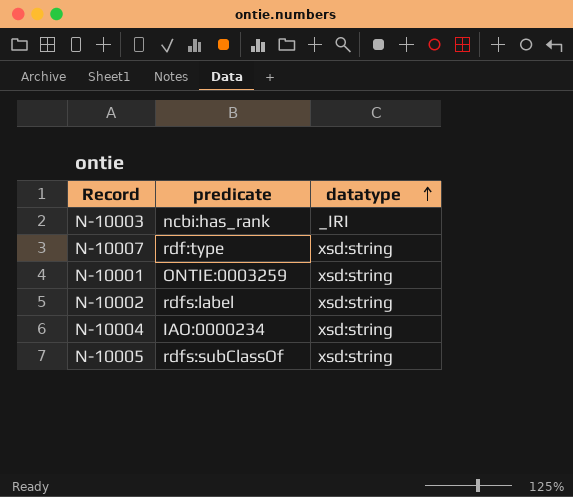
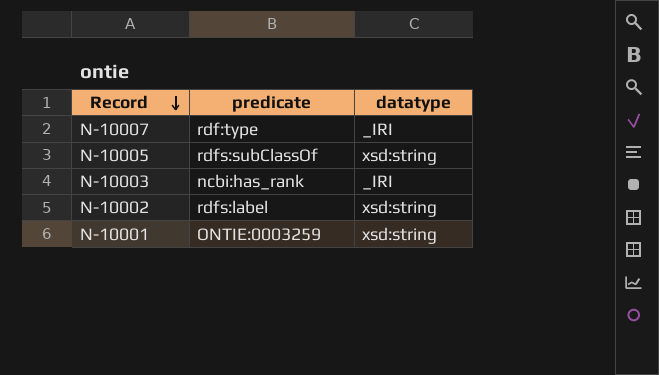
row order: datatype ascending -> Record descending
row N-10004: IAO:0000234 | xsd:string -> none
N-10007 | datatype: xsd:string -> _IRI

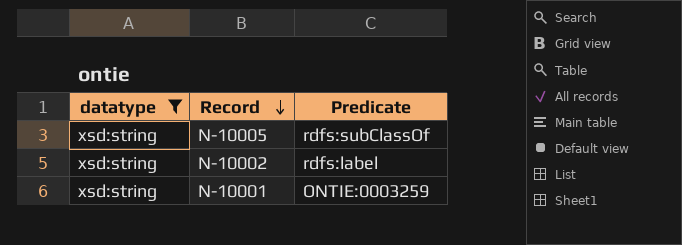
filter: none -> datatype = xsd:string
column datatype | position: 3 -> 1
column name: predicate -> Predicate

